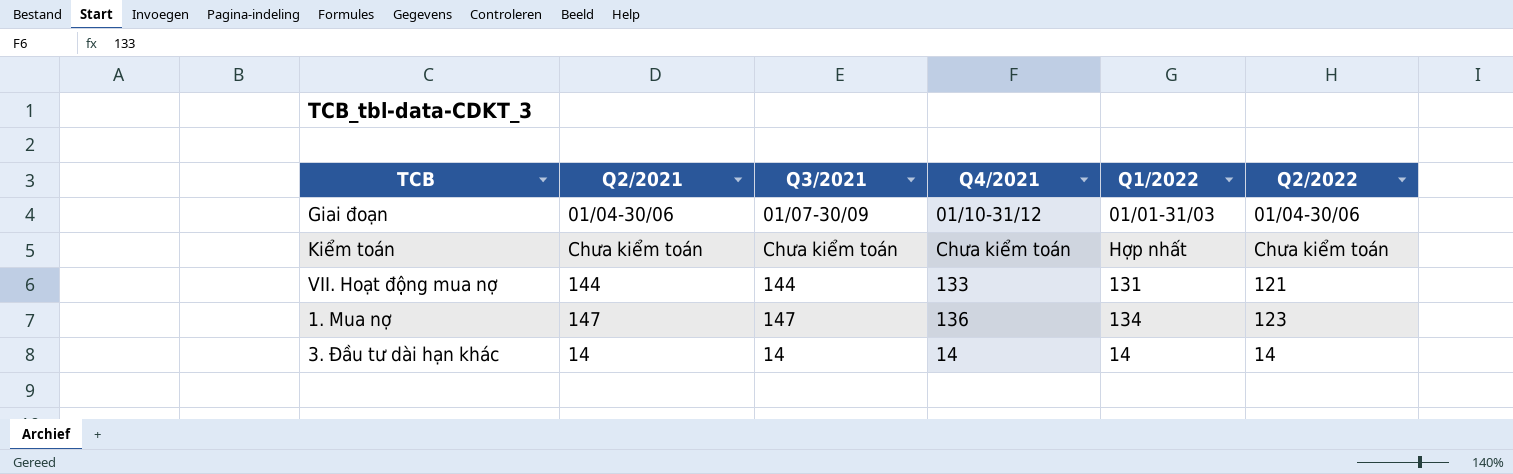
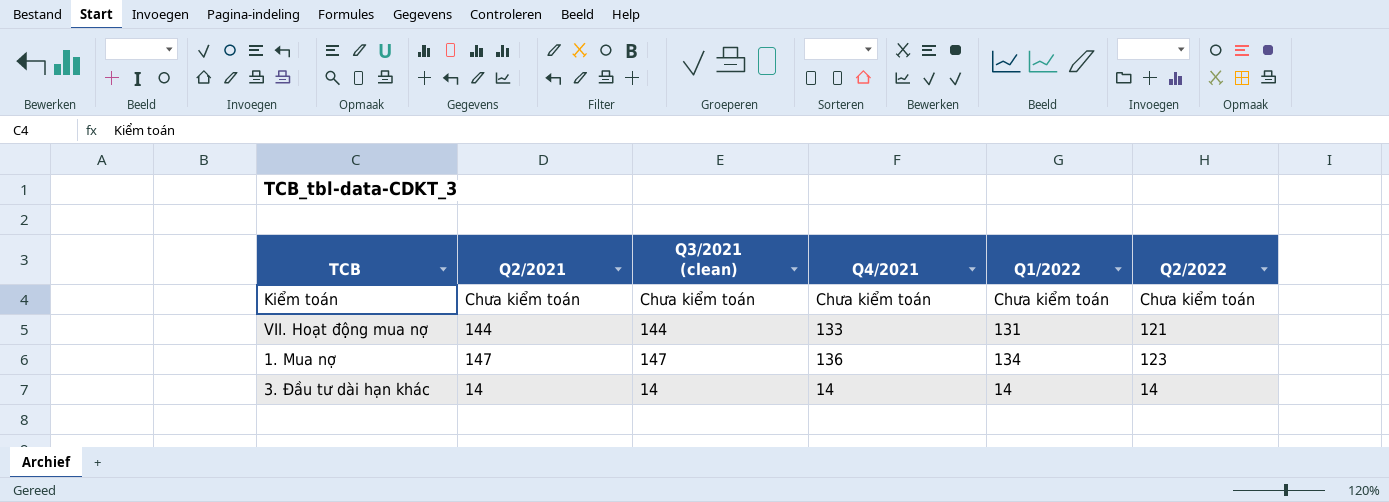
column name: Q3/2021 -> Q3/2021 (clean)
row Giai đoạn: 01/04-30/06 | 01/07-30/09 | 01/10-31/12 | 01/01-31/03 | 01/04-30/06 -> none
Kiểm toán | Q1/2022: Hợp nhất -> Chưa kiểm toán

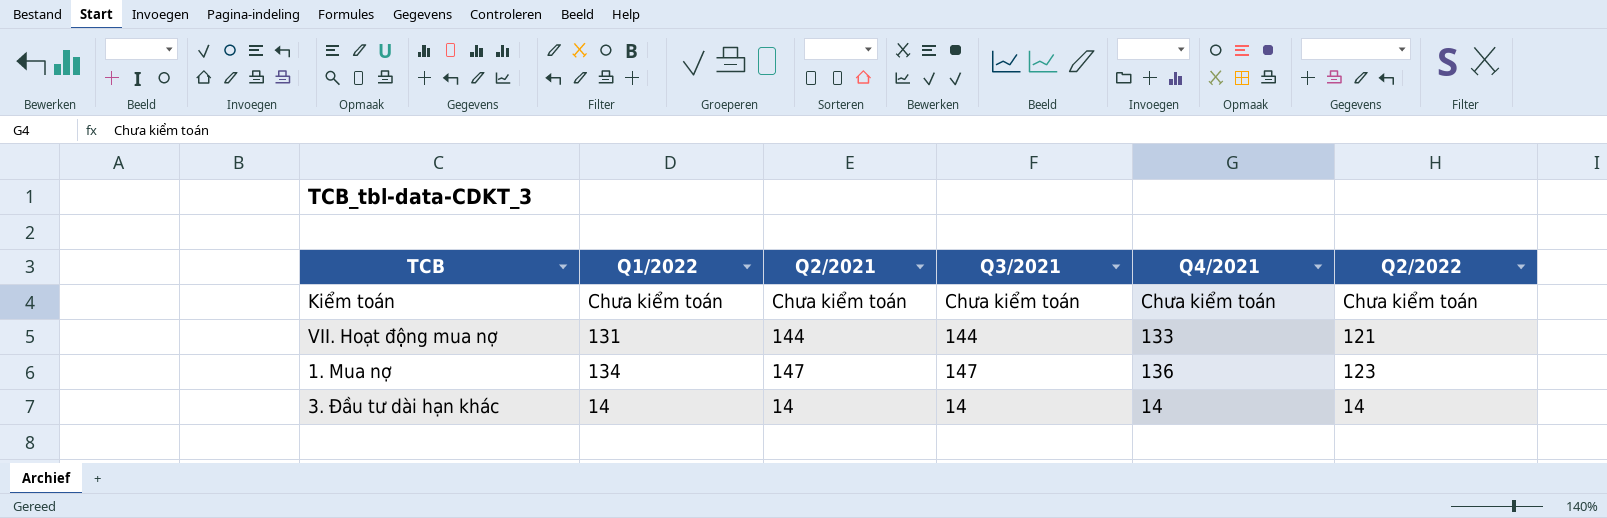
column Q1/2022 | position: 5 -> 2
column name: Q3/2021 (clean) -> Q3/2021

